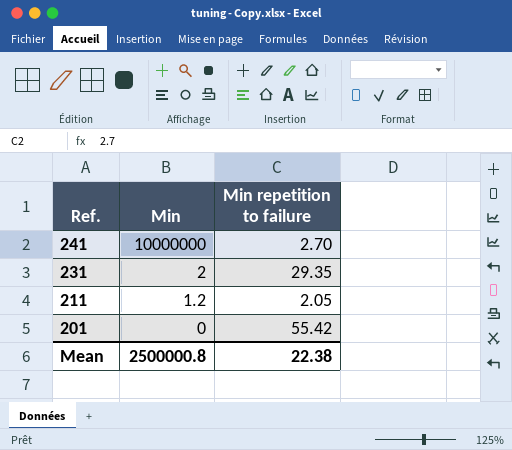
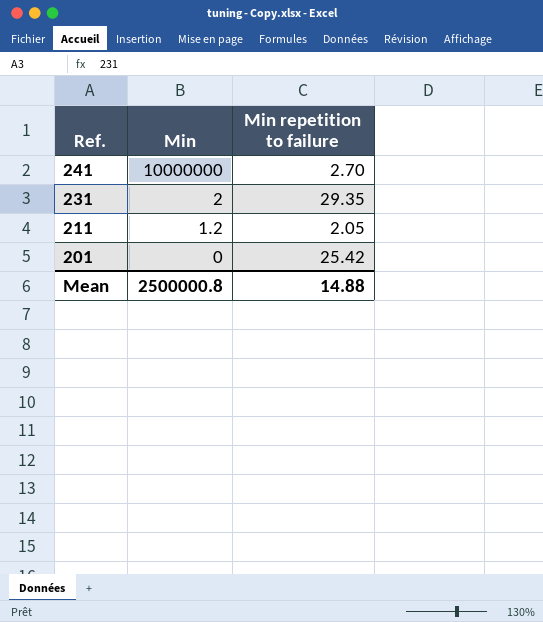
201 | Min repetition to failure: 55.42 -> 25.42
Mean | Min repetition to failure: 22.38 -> 14.88

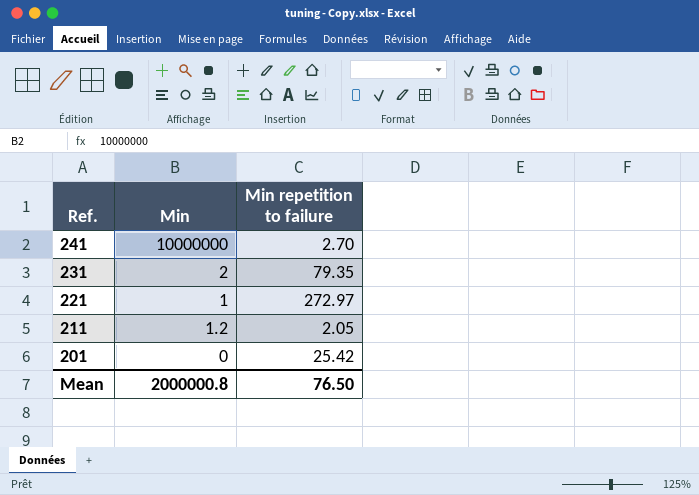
231 | Min repetition to failure: 29.35 -> 79.35
row 221: none -> 1 | 272.97
Mean | Min: 2500000.8 -> 2000000.8
Mean | Min repetition to failure: 14.88 -> 76.50

